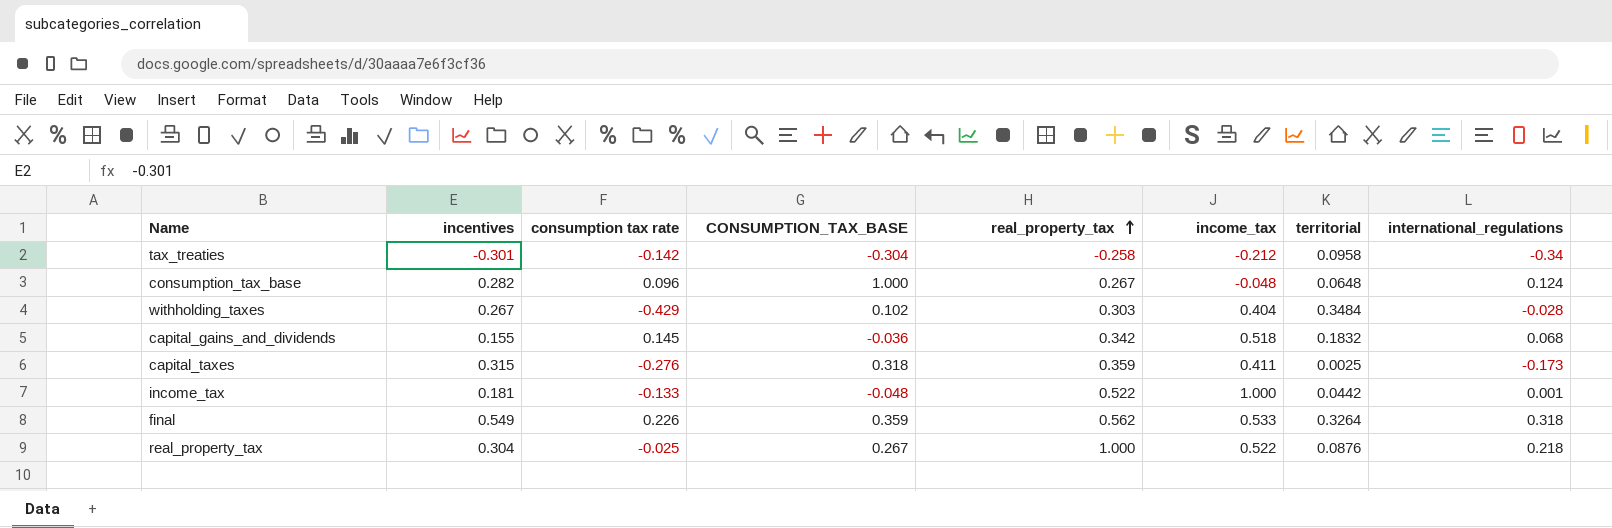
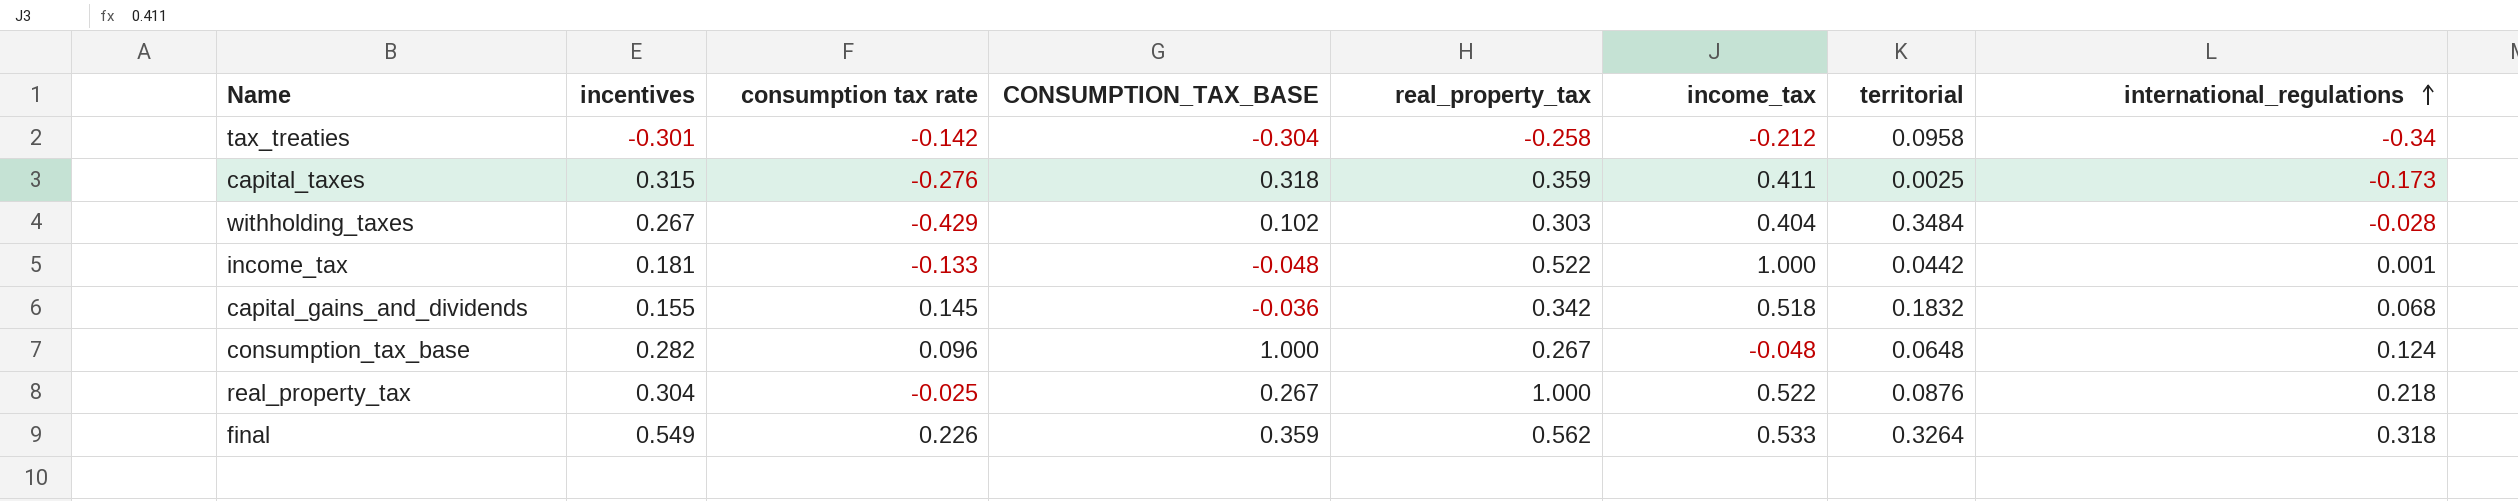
row order: real_property_tax ascending -> international_regulations ascending

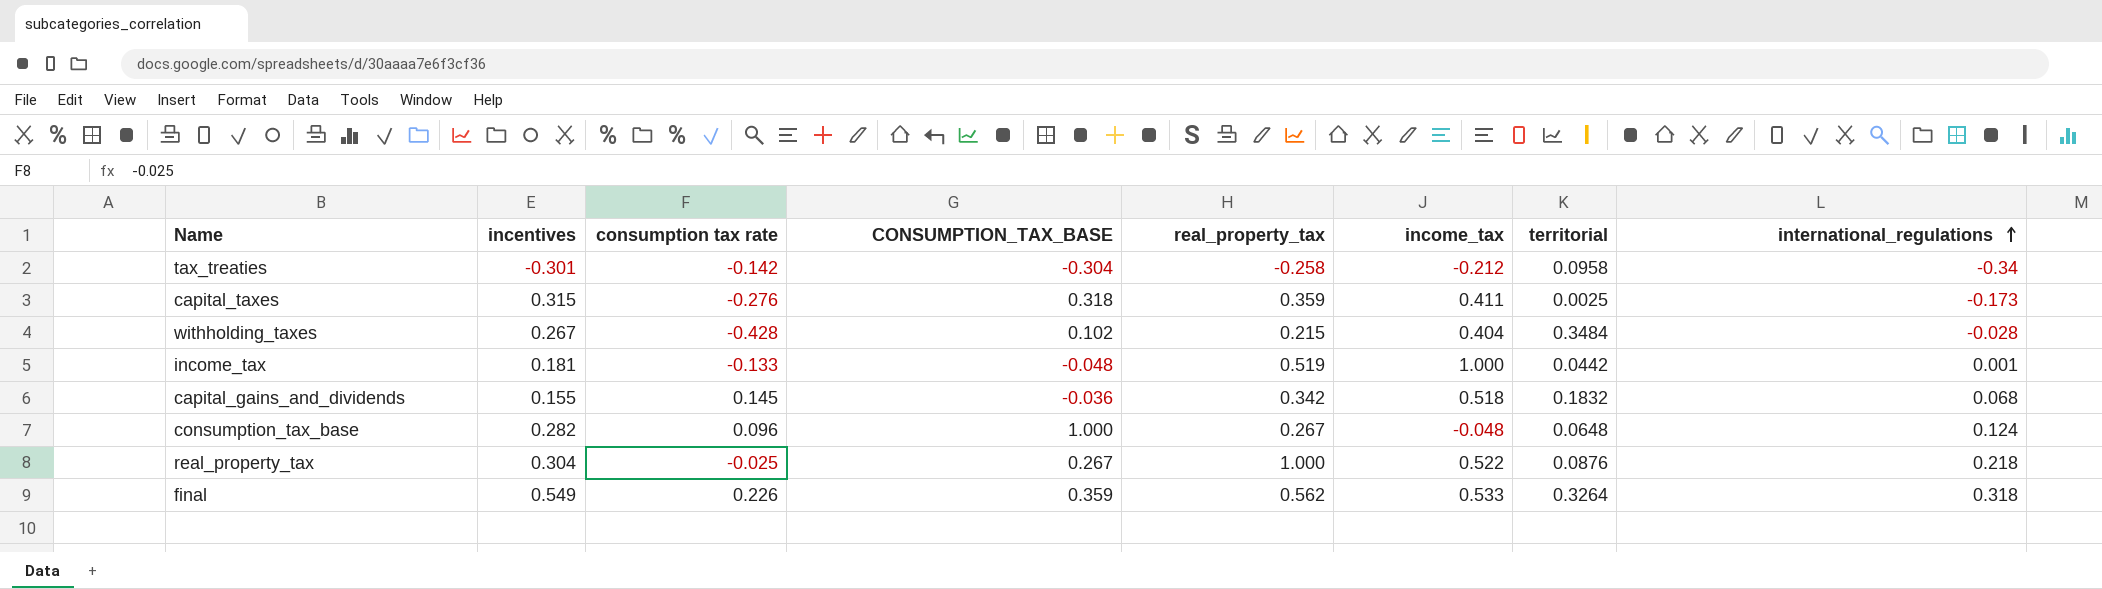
withholding_taxes | consumption tax rate: -0.429 -> -0.428
withholding_taxes | real_property_tax: 0.303 -> 0.215
income_tax | real_property_tax: 0.522 -> 0.519

